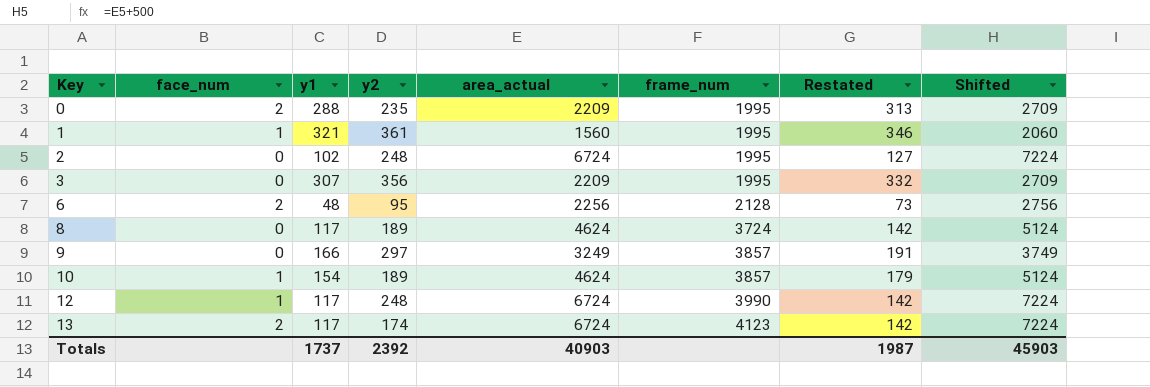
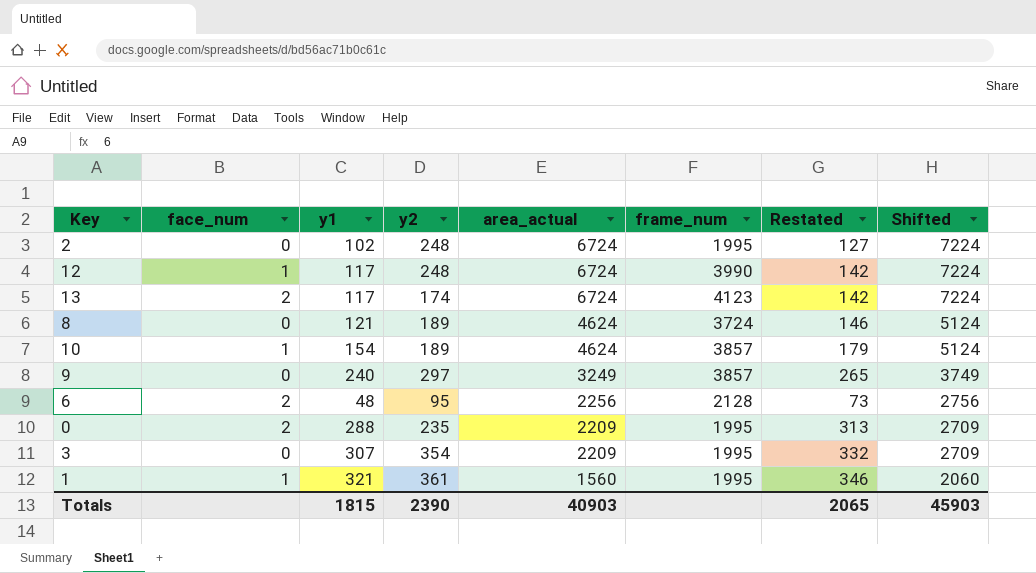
row order: Key ascending -> area_actual descending
8 | y1: 117 -> 121
8 | Restated: 142 -> 146
9 | y1: 166 -> 240
9 | Restated: 191 -> 265
3 | y2: 356 -> 354
Totals | y1: 1737 -> 1815
Totals | y2: 2392 -> 2390
Totals | Restated: 1987 -> 2065

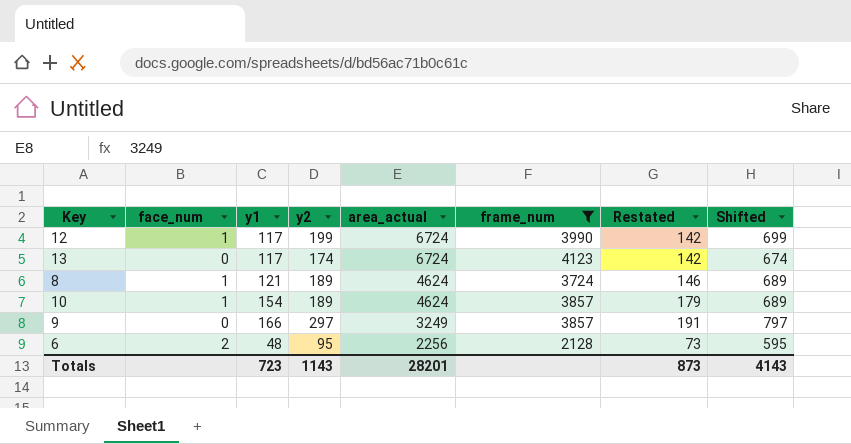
filter: none -> frame_num != 1995
column Shifted | formula: [area_actual] + 500 -> [y2] + 500
12 | y2: 248 -> 199
13 | face_num: 2 -> 0
8 | face_num: 0 -> 1
9 | y1: 240 -> 166
9 | Restated: 265 -> 191
Totals | y1: 1815 -> 723
Totals | y2: 2390 -> 1143
Totals | area_actual: 40903 -> 28201
Totals | Restated: 2065 -> 873
Totals | Shifted: 45903 -> 4143

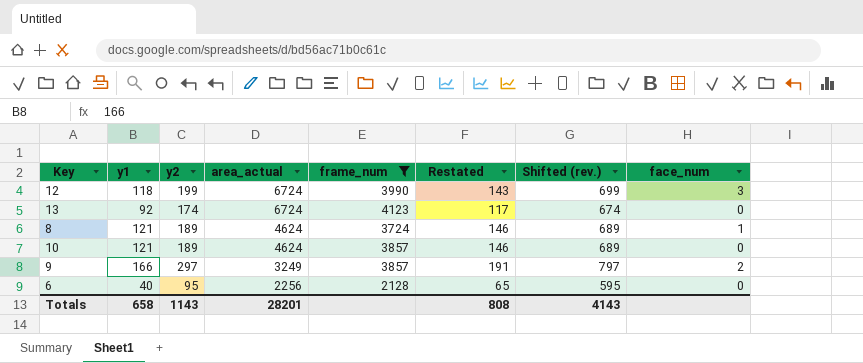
column name: Shifted -> Shifted (rev.)
column face_num | position: 2 -> 8
12 | y1: 117 -> 118
12 | Restated: 142 -> 143
12 | face_num: 1 -> 3
13 | y1: 117 -> 92
13 | Restated: 142 -> 117
10 | y1: 154 -> 121
10 | Restated: 179 -> 146
10 | face_num: 1 -> 0
9 | face_num: 0 -> 2
6 | y1: 48 -> 40
6 | Restated: 73 -> 65
6 | face_num: 2 -> 0
Totals | y1: 723 -> 658
Totals | Restated: 873 -> 808

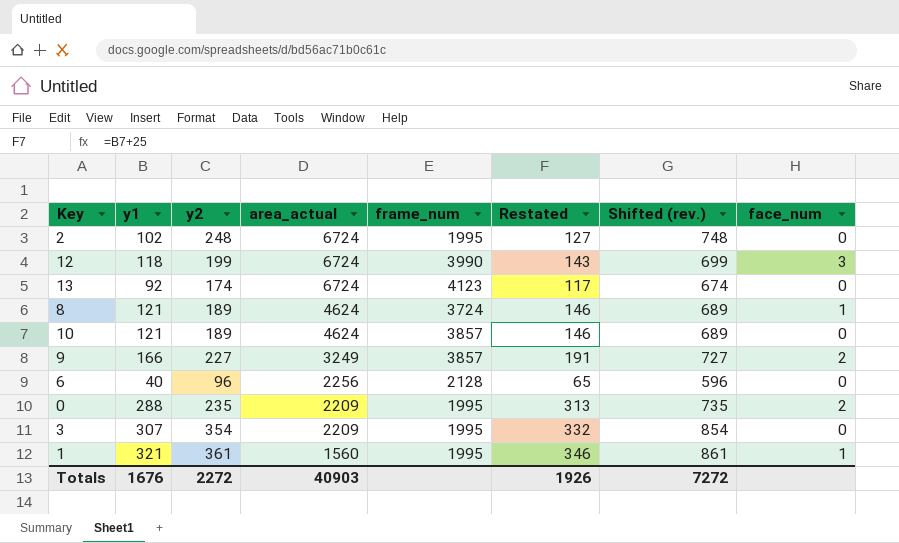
filter: frame_num != 1995 -> none
9 | y2: 297 -> 227
9 | Shifted (rev.): 797 -> 727
6 | y2: 95 -> 96
6 | Shifted (rev.): 595 -> 596
Totals | y1: 658 -> 1676
Totals | y2: 1143 -> 2272
Totals | area_actual: 28201 -> 40903
Totals | Restated: 808 -> 1926
Totals | Shifted (rev.): 4143 -> 7272

